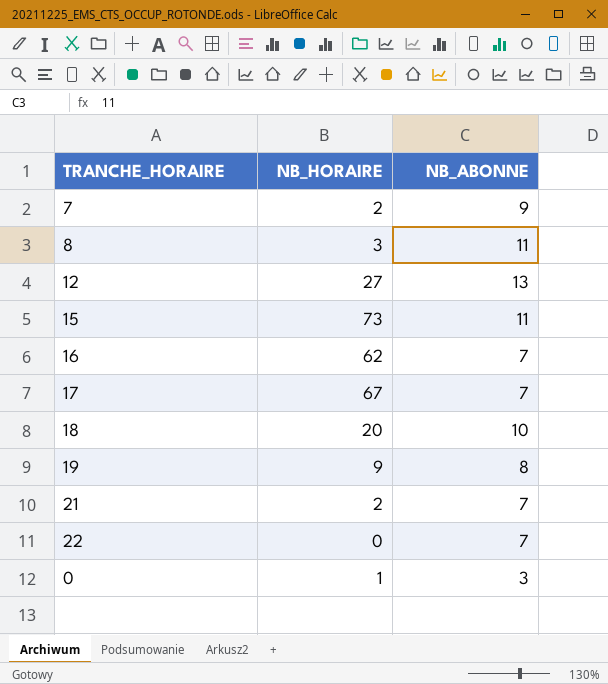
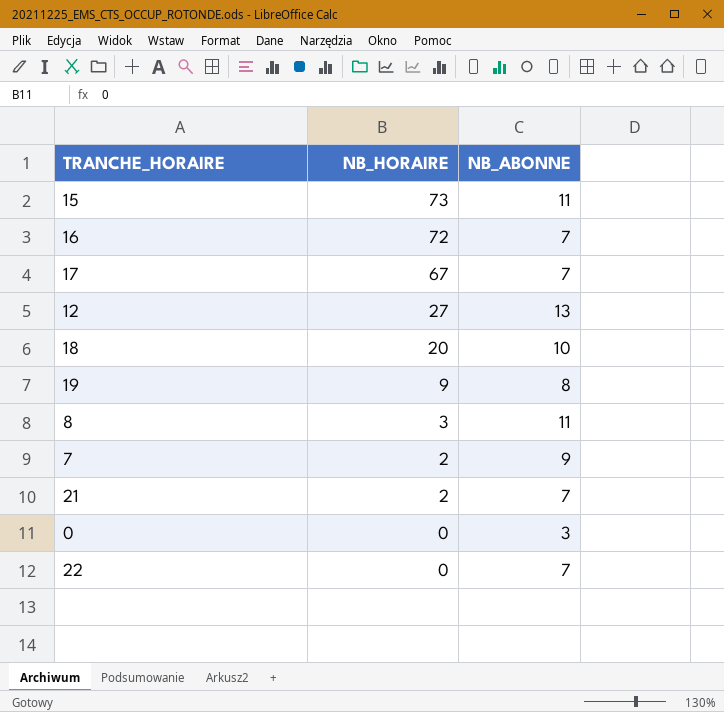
row order: none -> NB_HORAIRE descending
16 | NB_HORAIRE: 62 -> 72
0 | NB_HORAIRE: 1 -> 0

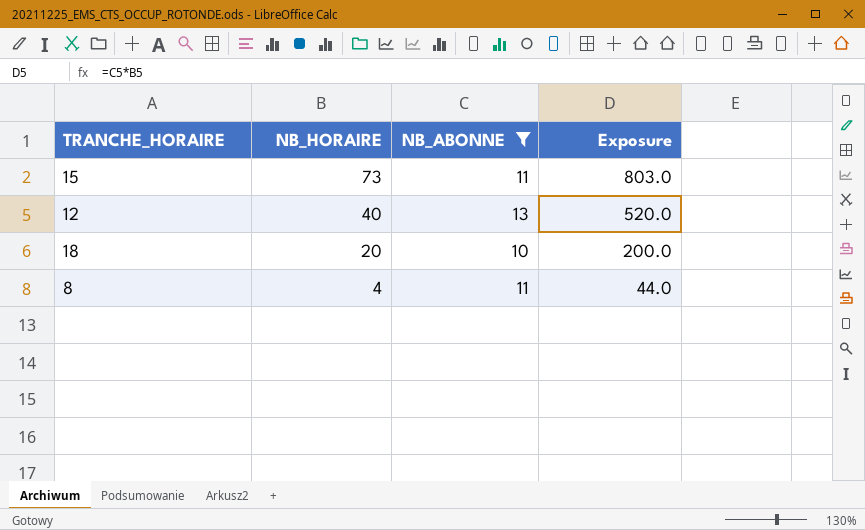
filter: none -> NB_ABONNE >= 10
column Exposure | formula: none -> [NB_HORAIRE] * [NB_ABONNE]
12 | NB_HORAIRE: 27 -> 40
8 | NB_HORAIRE: 3 -> 4

